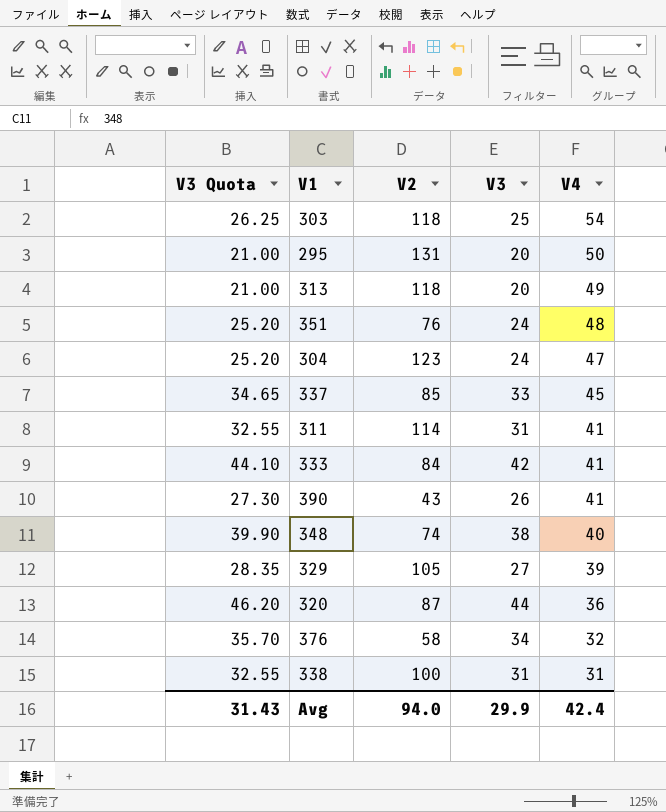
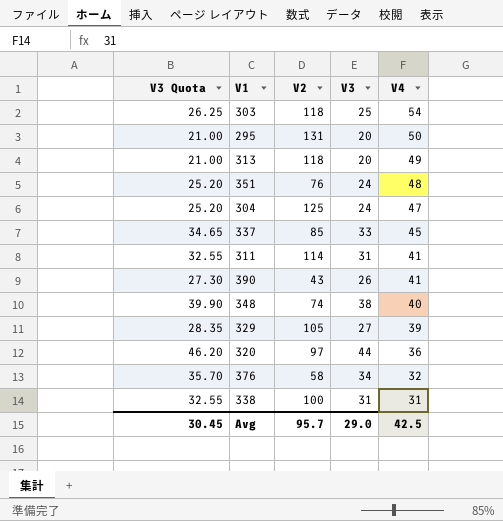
row 333: 44.10 | 84 | 42 | 41 -> none
304 | V2: 123 -> 125
320 | V2: 87 -> 97
Avg | V3 Quota: 31.43 -> 30.45
Avg | V2: 94.0 -> 95.7
Avg | V3: 29.9 -> 29.0
Avg | V4: 42.4 -> 42.5

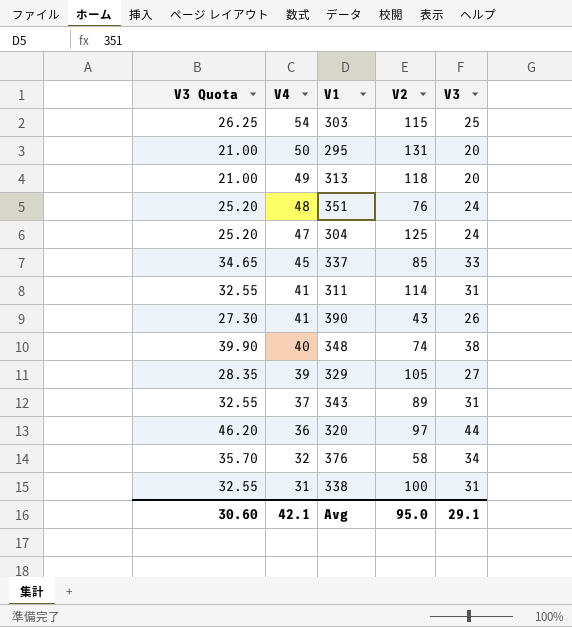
column V4 | position: 5 -> 2
303 | V2: 118 -> 115
row 343: none -> 32.55 | 37 | 89 | 31
Avg | V3 Quota: 30.45 -> 30.60
Avg | V4: 42.5 -> 42.1
Avg | V2: 95.7 -> 95.0
Avg | V3: 29.0 -> 29.1

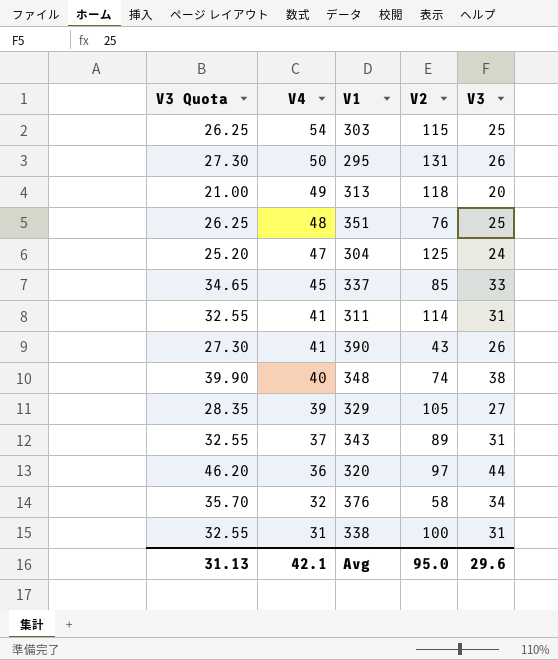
295 | V3 Quota: 21.00 -> 27.30
295 | V3: 20 -> 26
351 | V3 Quota: 25.20 -> 26.25
351 | V3: 24 -> 25
Avg | V3 Quota: 30.60 -> 31.13
Avg | V3: 29.1 -> 29.6

